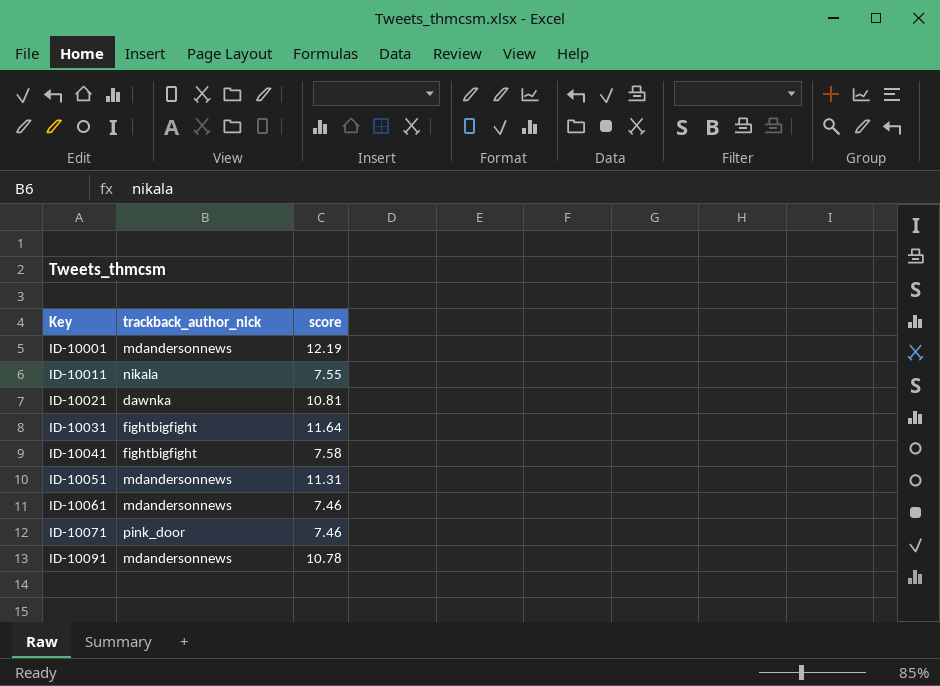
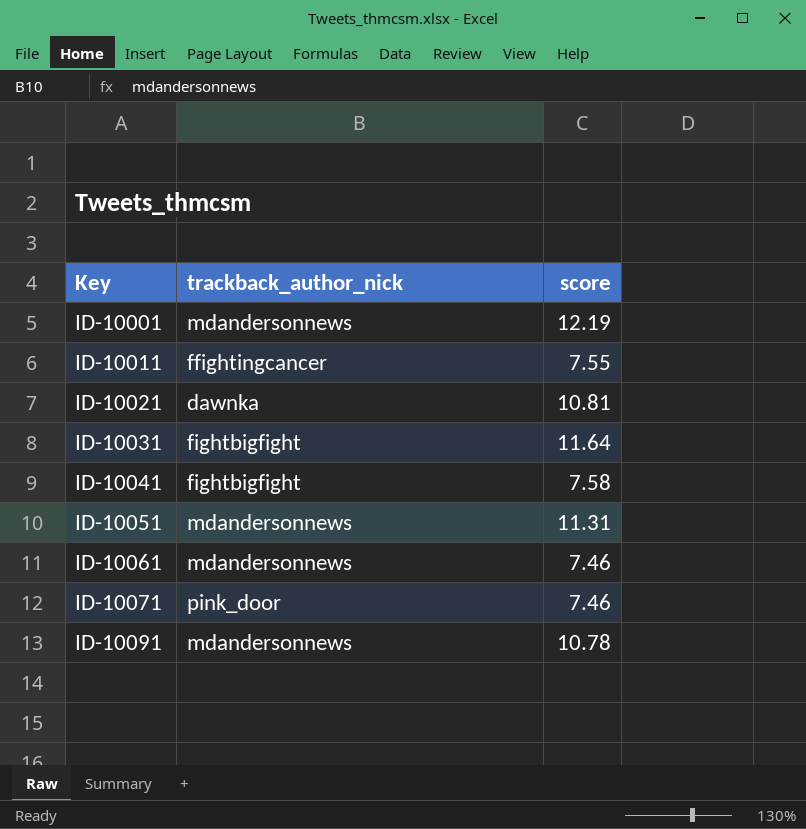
ID-10011 | trackback_author_nick: nikala -> ffightingcancer

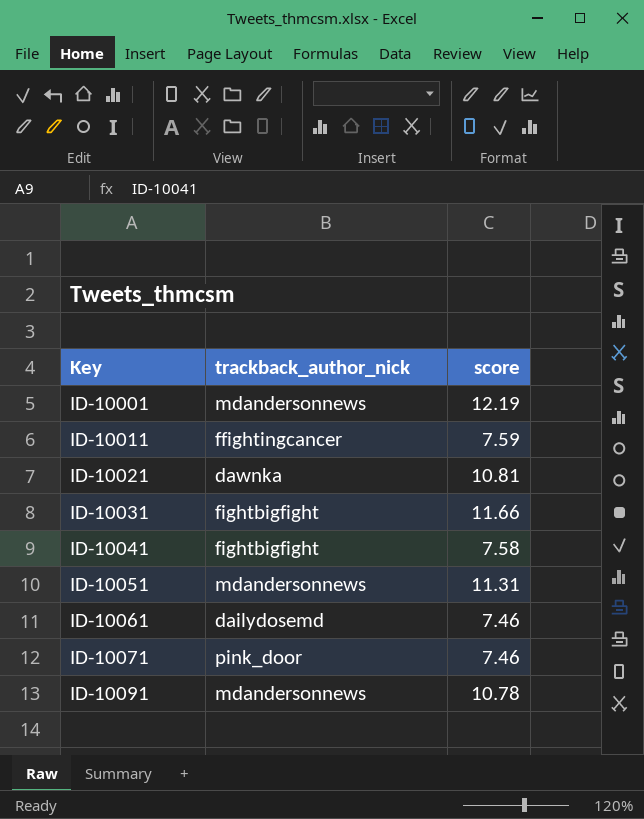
ID-10011 | score: 7.55 -> 7.59
ID-10031 | score: 11.64 -> 11.66
ID-10061 | trackback_author_nick: mdandersonnews -> dailydosemd

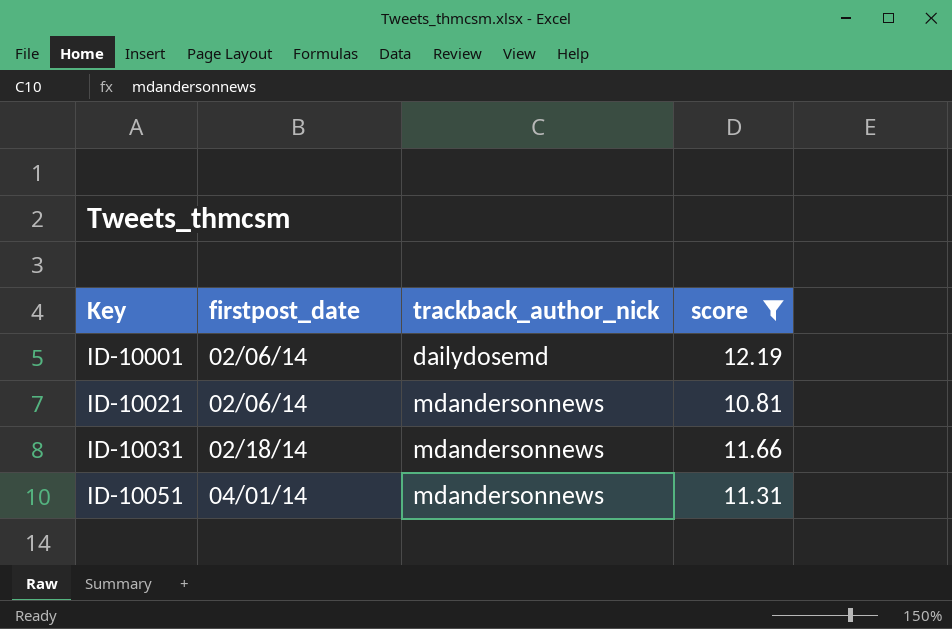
filter: none -> score >= 10.81
column firstpost_date | position: none -> 2
ID-10001 | trackback_author_nick: mdandersonnews -> dailydosemd
ID-10021 | trackback_author_nick: dawnka -> mdandersonnews
ID-10031 | trackback_author_nick: fightbigfight -> mdandersonnews

